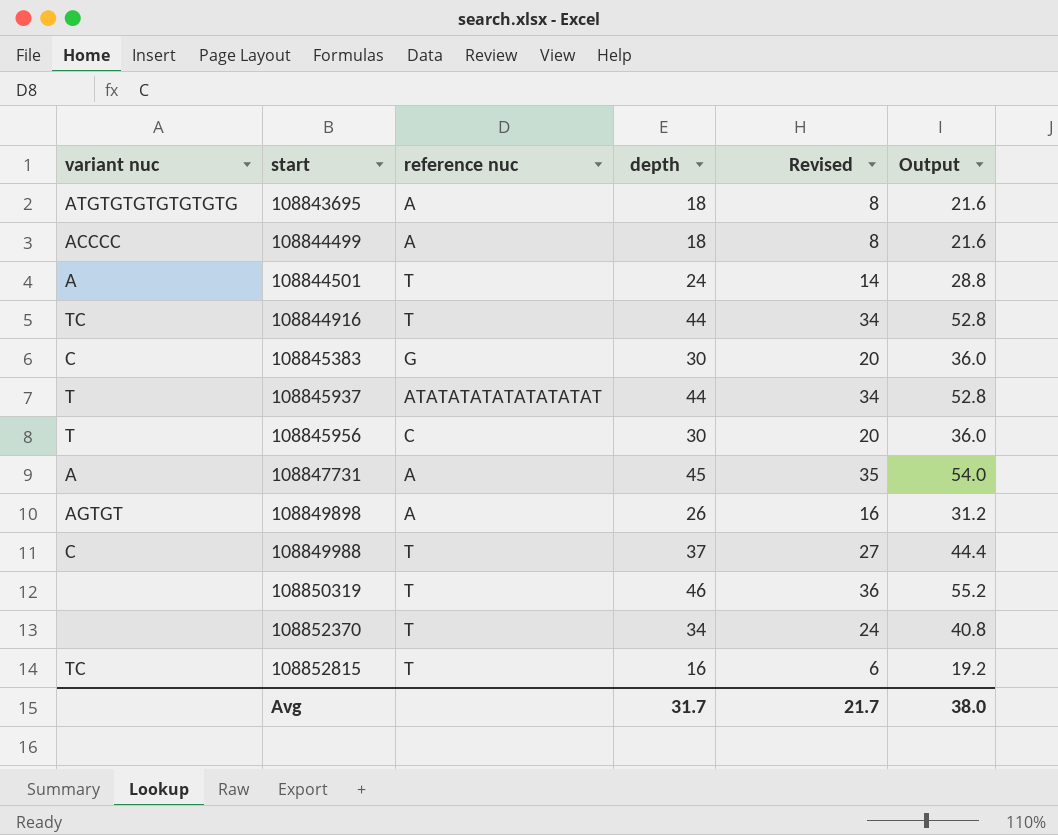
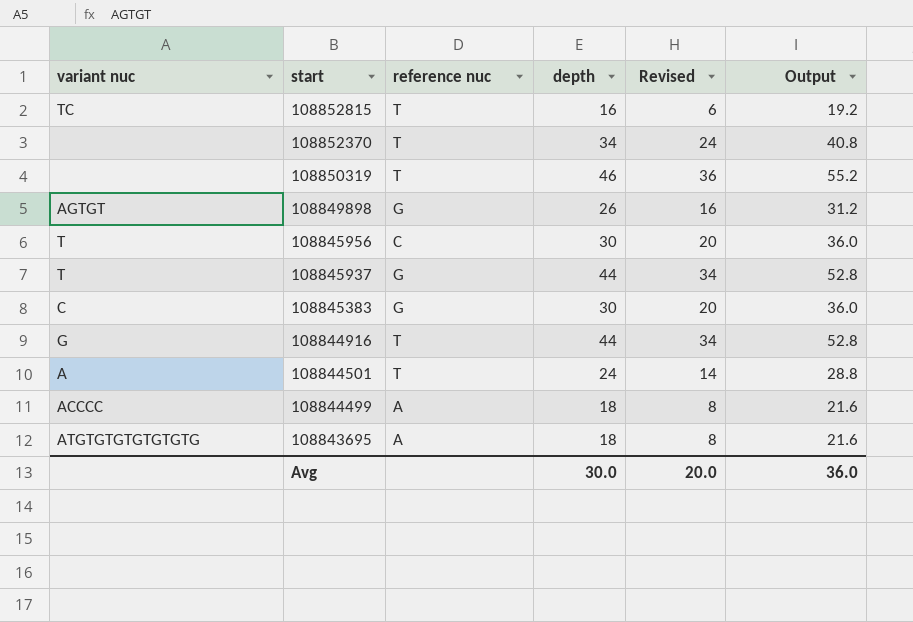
row order: start ascending -> start descending
row 108847731: A | A | 45 | 35 | 54.0 -> none
row 108849988: C | T | 37 | 27 | 44.4 -> none
108849898 | reference nuc: A -> G
108845937 | reference nuc: ATATATATATATATATAT -> G
108844916 | variant nuc: TC -> G
Avg | depth: 31.7 -> 30.0
Avg | Revised: 21.7 -> 20.0
Avg | Output: 38.0 -> 36.0

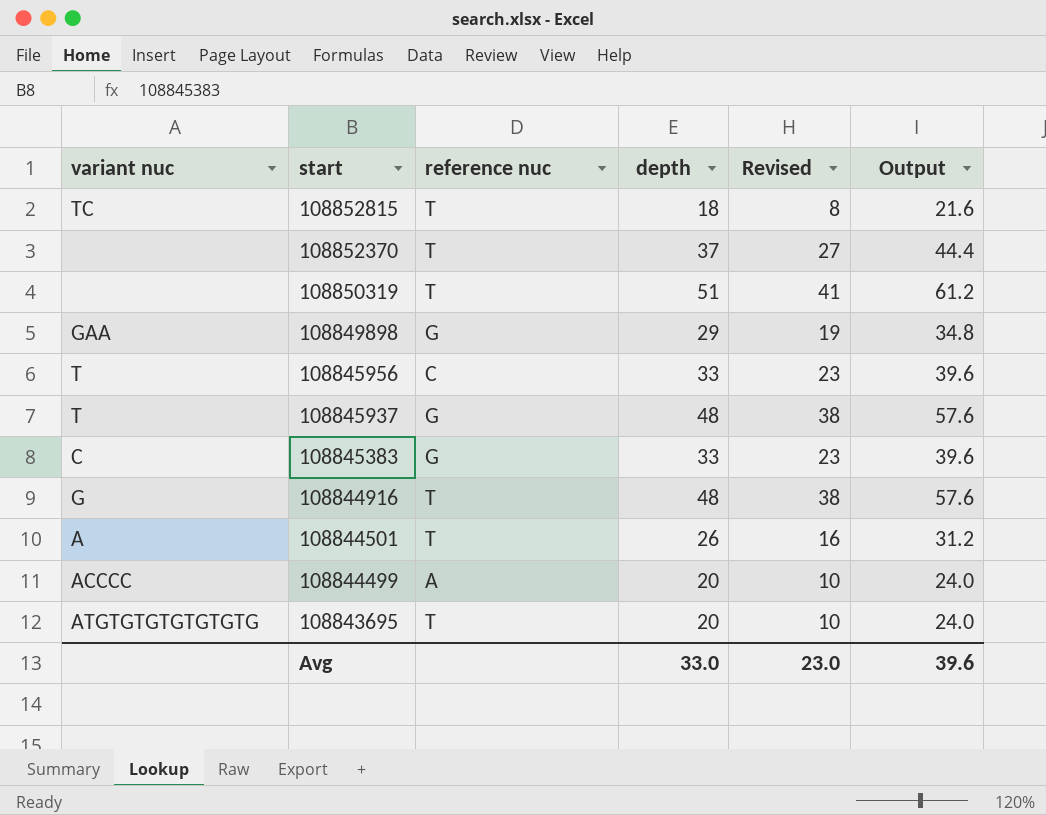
108852815 | depth: 16 -> 18
108852815 | Revised: 6 -> 8
108852815 | Output: 19.2 -> 21.6
108852370 | depth: 34 -> 37
108852370 | Revised: 24 -> 27
108852370 | Output: 40.8 -> 44.4
108850319 | depth: 46 -> 51
108850319 | Revised: 36 -> 41
108850319 | Output: 55.2 -> 61.2
108849898 | variant nuc: AGTGT -> GAA
108849898 | depth: 26 -> 29
108849898 | Revised: 16 -> 19
108849898 | Output: 31.2 -> 34.8
108845956 | depth: 30 -> 33
108845956 | Revised: 20 -> 23
108845956 | Output: 36.0 -> 39.6
108845937 | depth: 44 -> 48
108845937 | Revised: 34 -> 38
108845937 | Output: 52.8 -> 57.6
108845383 | depth: 30 -> 33
108845383 | Revised: 20 -> 23
108845383 | Output: 36.0 -> 39.6
108844916 | depth: 44 -> 48
108844916 | Revised: 34 -> 38
108844916 | Output: 52.8 -> 57.6
108844501 | depth: 24 -> 26
108844501 | Revised: 14 -> 16
108844501 | Output: 28.8 -> 31.2
108844499 | depth: 18 -> 20
108844499 | Revised: 8 -> 10
108844499 | Output: 21.6 -> 24.0
108843695 | reference nuc: A -> T
108843695 | depth: 18 -> 20
108843695 | Revised: 8 -> 10
108843695 | Output: 21.6 -> 24.0
Avg | depth: 30.0 -> 33.0
Avg | Revised: 20.0 -> 23.0
Avg | Output: 36.0 -> 39.6

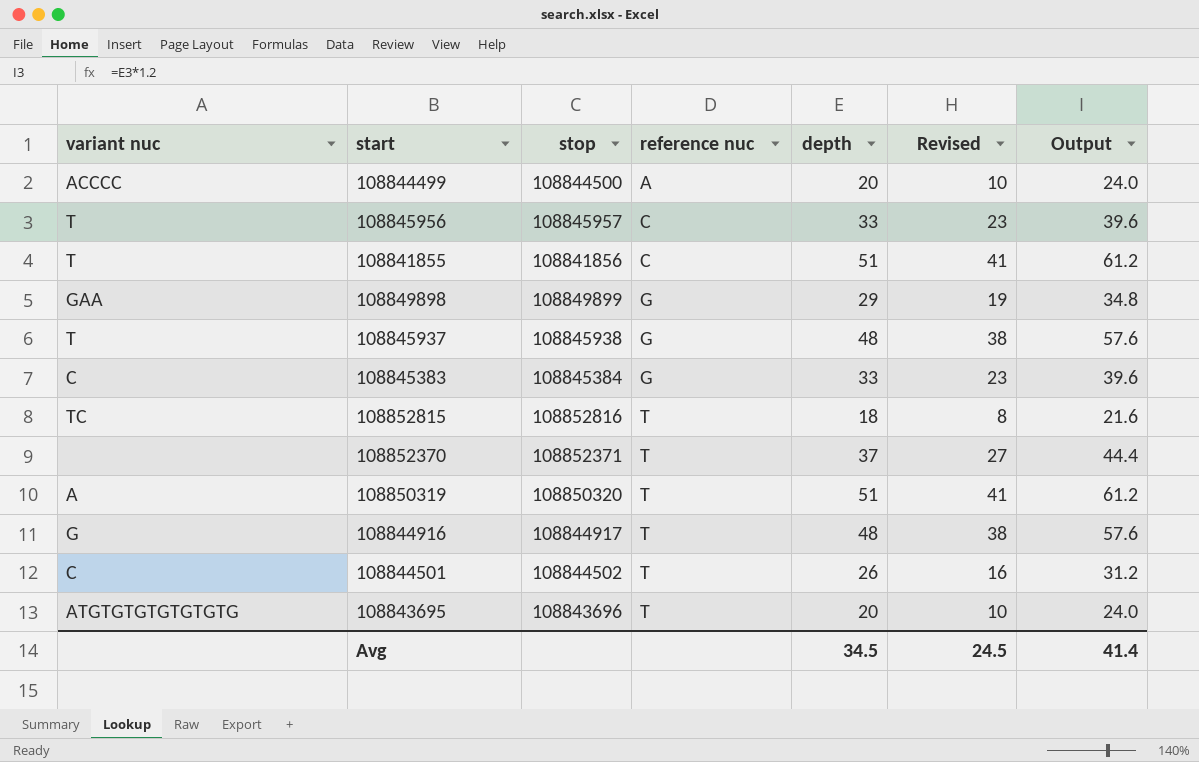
row order: start descending -> reference nuc ascending
column stop | position: none -> 3
row 108841855: none -> T | 108841856 | C | 51 | 41 | 61.2
108850319 | variant nuc: none -> A
108844501 | variant nuc: A -> C
Avg | depth: 33.0 -> 34.5
Avg | Revised: 23.0 -> 24.5
Avg | Output: 39.6 -> 41.4

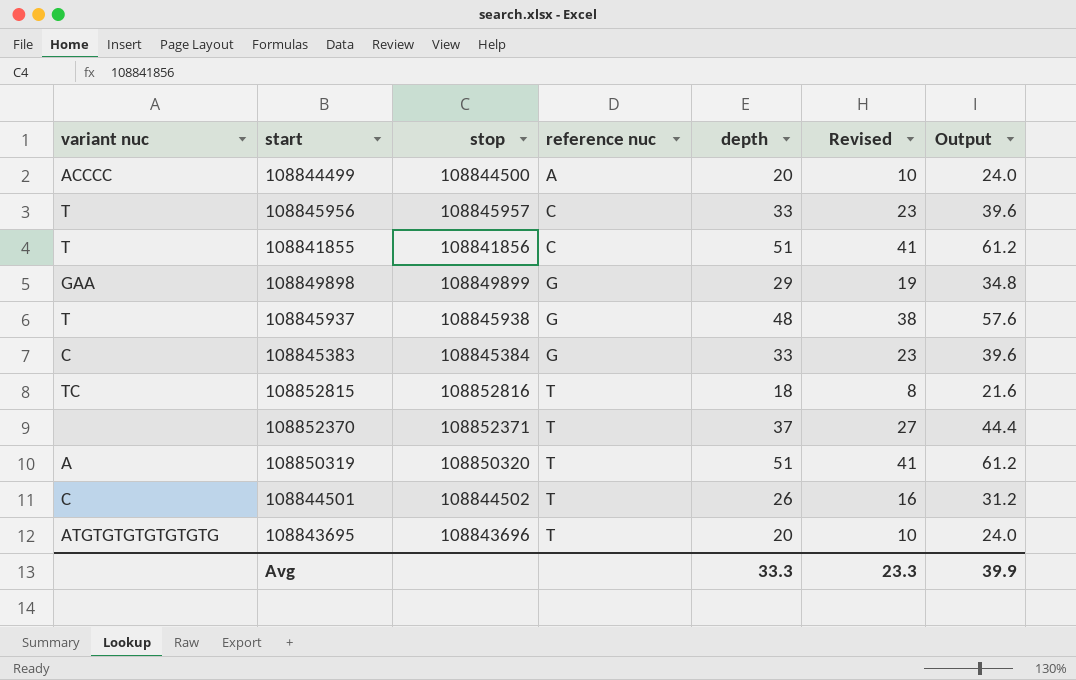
row 108844916: G | 108844917 | T | 48 | 38 | 57.6 -> none
Avg | depth: 34.5 -> 33.3
Avg | Revised: 24.5 -> 23.3
Avg | Output: 41.4 -> 39.9

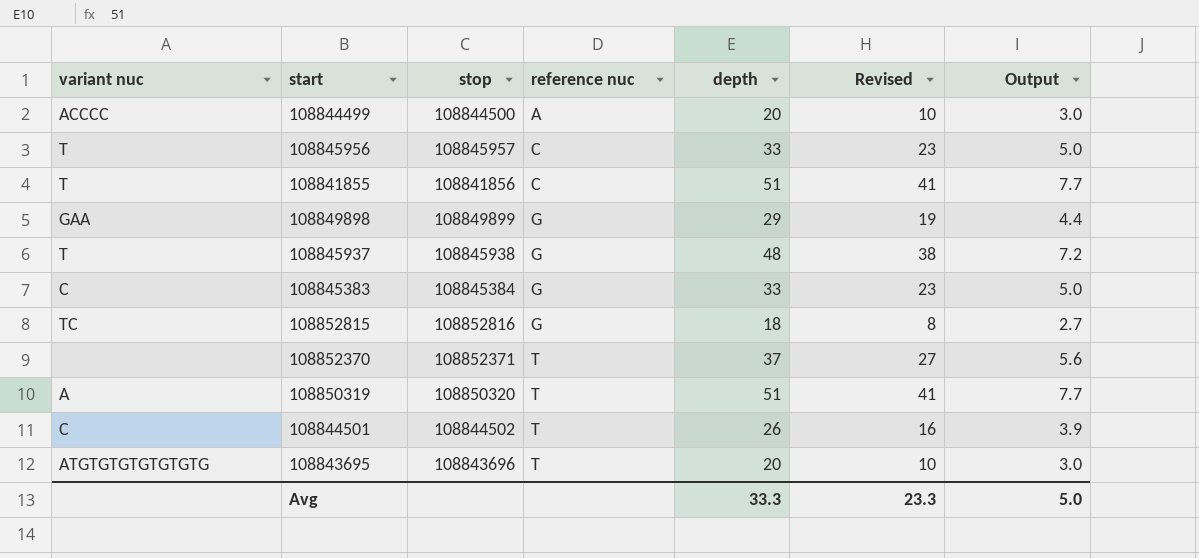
column Output | formula: [depth] * 1.2 -> [depth] * 0.15
108852815 | reference nuc: T -> G
Avg | Output: 39.9 -> 5.0

